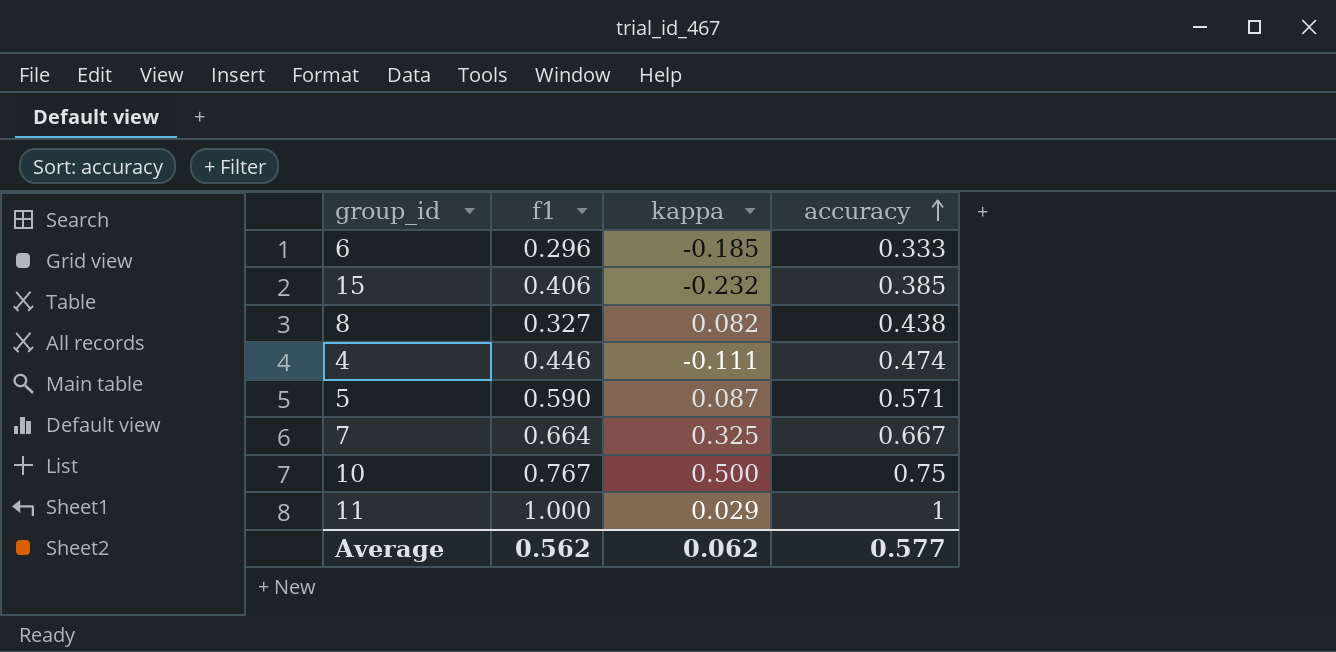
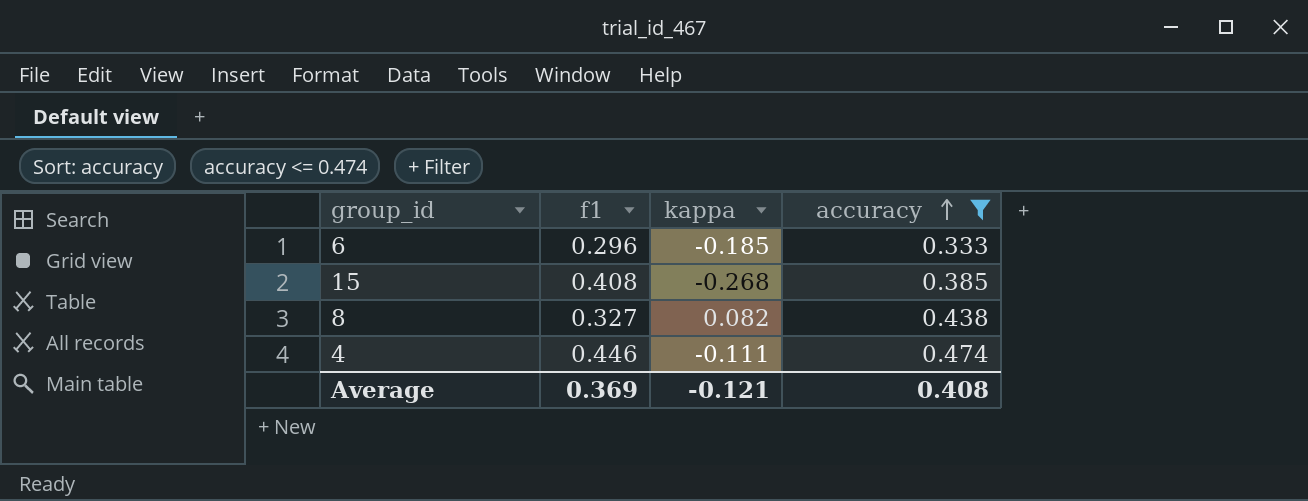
filter: none -> accuracy <= 0.474
15 | f1: 0.406 -> 0.408
15 | kappa: -0.232 -> -0.268
Average | f1: 0.562 -> 0.369
Average | kappa: 0.062 -> -0.121
Average | accuracy: 0.577 -> 0.408

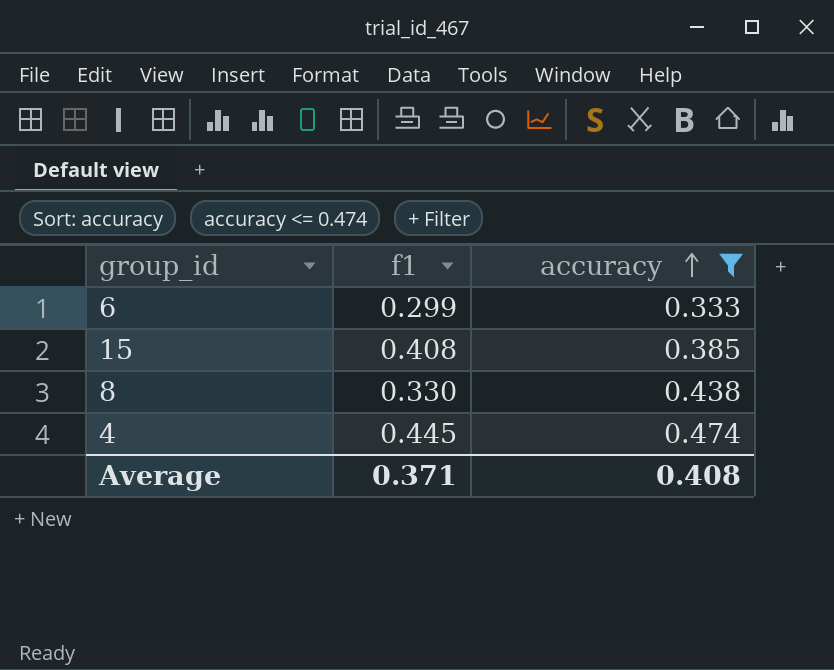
column kappa | position: 3 -> none
6 | f1: 0.296 -> 0.299
8 | f1: 0.327 -> 0.330
4 | f1: 0.446 -> 0.445
Average | f1: 0.369 -> 0.371

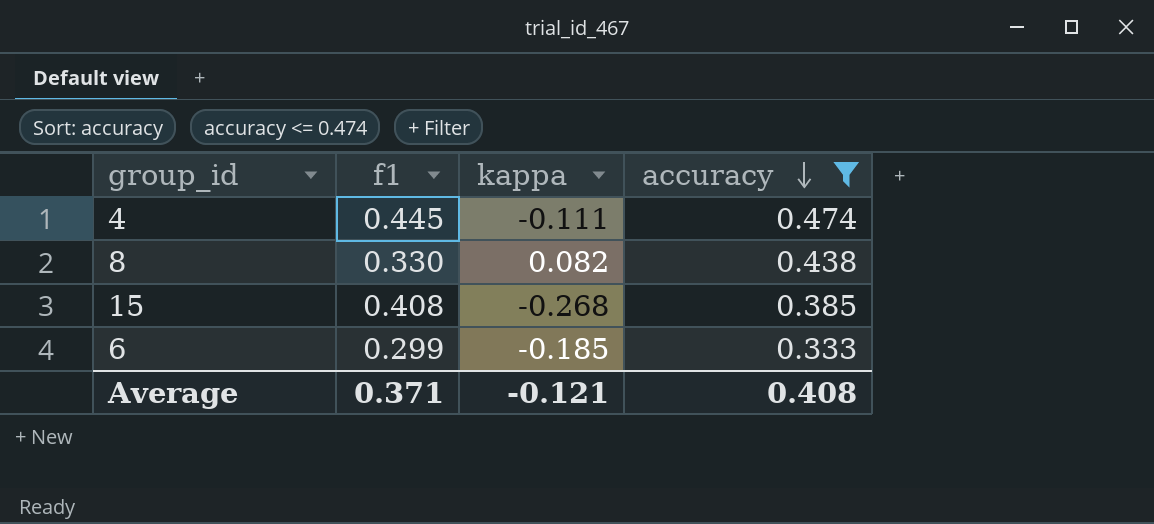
row order: accuracy ascending -> accuracy descending
column kappa | position: none -> 3

